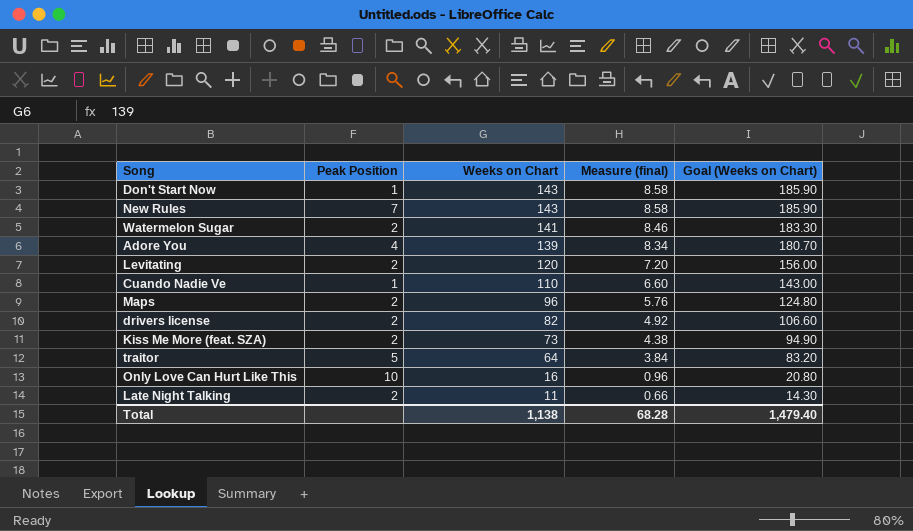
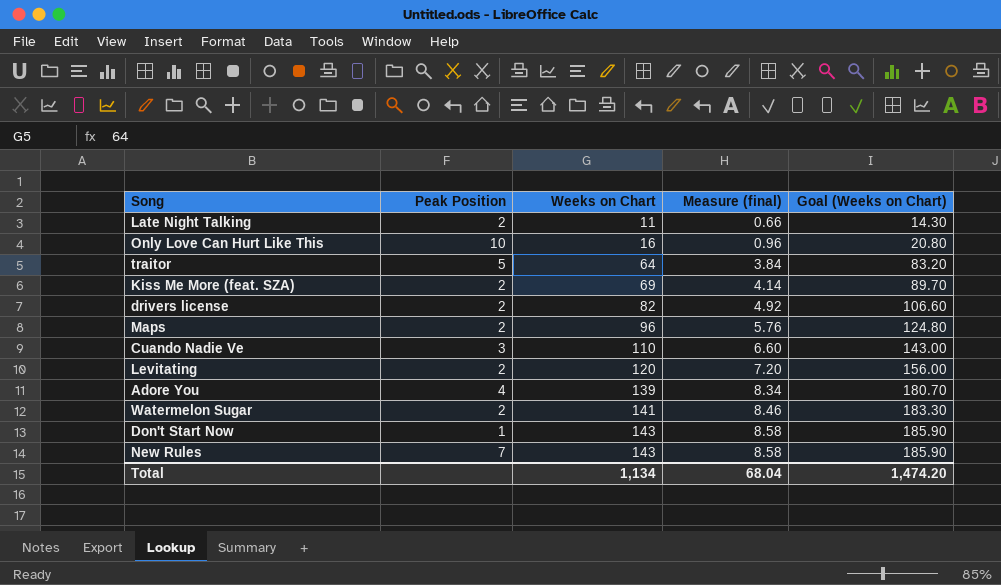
row order: Weeks on Chart descending -> Weeks on Chart ascending
Kiss Me More (feat. SZA) | Weeks on Chart: 73 -> 69
Kiss Me More (feat. SZA) | Measure (final): 4.38 -> 4.14
Kiss Me More (feat. SZA) | Goal (Weeks on Chart): 94.90 -> 89.70
Cuando Nadie Ve | Peak Position: 1 -> 3
Total | Weeks on Chart: 1,138 -> 1,134
Total | Measure (final): 68.28 -> 68.04
Total | Goal (Weeks on Chart): 1,479.40 -> 1,474.20

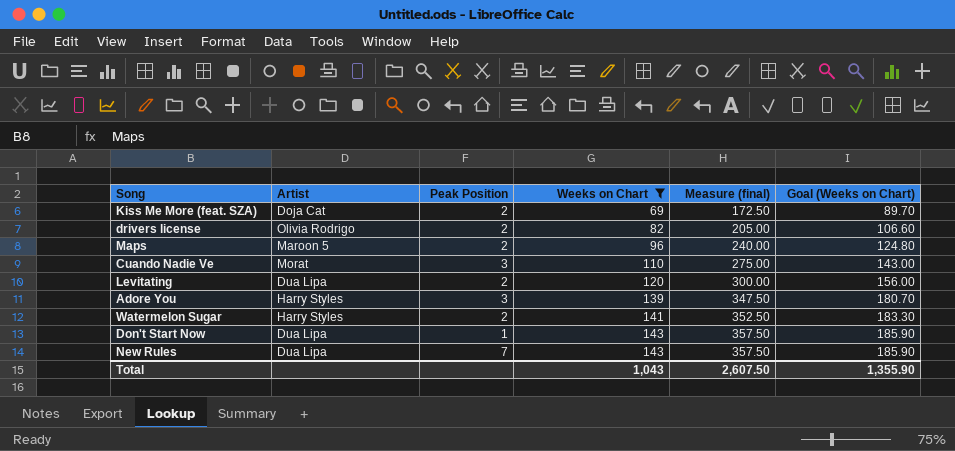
filter: none -> Weeks on Chart >= 69
column Artist | position: none -> 2
column Measure (final) | formula: [Weeks on Chart] * 0.06 -> [Weeks on Chart] * 2.5
Adore You | Peak Position: 4 -> 3
Total | Weeks on Chart: 1,134 -> 1,043
Total | Measure (final): 68.04 -> 2,607.50
Total | Goal (Weeks on Chart): 1,474.20 -> 1,355.90

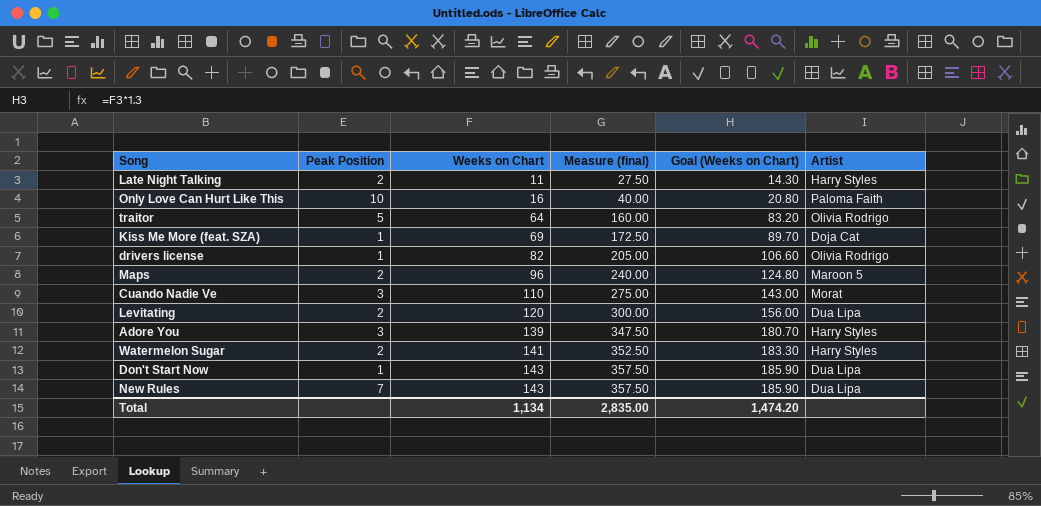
filter: Weeks on Chart >= 69 -> none
column Artist | position: 2 -> 6
Kiss Me More (feat. SZA) | Peak Position: 2 -> 1
drivers license | Peak Position: 2 -> 1
Total | Weeks on Chart: 1,043 -> 1,134
Total | Measure (final): 2,607.50 -> 2,835.00
Total | Goal (Weeks on Chart): 1,355.90 -> 1,474.20

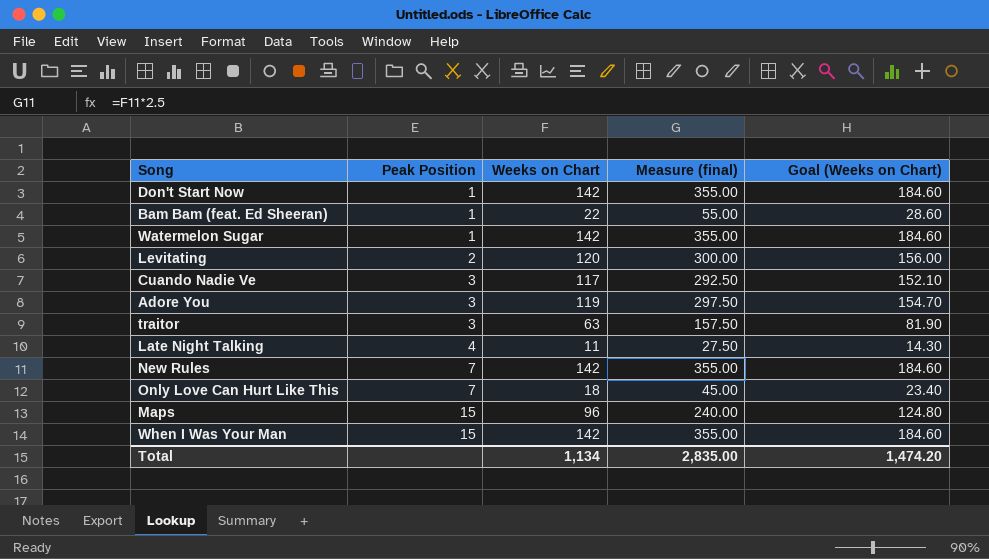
row order: Weeks on Chart ascending -> Peak Position ascending
column Artist | position: 6 -> none
row Kiss Me More (feat. SZA): 1 | 69 | 172.50 | 89.70 | Doja Cat -> none
row drivers license: 1 | 82 | 205.00 | 106.60 | Olivia Rodrigo -> none
Don't Start Now | Weeks on Chart: 143 -> 142
Don't Start Now | Measure (final): 357.50 -> 355.00
Don't Start Now | Goal (Weeks on Chart): 185.90 -> 184.60
row Bam Bam (feat. Ed Sheeran): none -> 1 | 22 | 55.00 | 28.60
Watermelon Sugar | Peak Position: 2 -> 1
Watermelon Sugar | Weeks on Chart: 141 -> 142
Watermelon Sugar | Measure (final): 352.50 -> 355.00
Watermelon Sugar | Goal (Weeks on Chart): 183.30 -> 184.60
Cuando Nadie Ve | Weeks on Chart: 110 -> 117
Cuando Nadie Ve | Measure (final): 275.00 -> 292.50
Cuando Nadie Ve | Goal (Weeks on Chart): 143.00 -> 152.10
Adore You | Weeks on Chart: 139 -> 119
Adore You | Measure (final): 347.50 -> 297.50
Adore You | Goal (Weeks on Chart): 180.70 -> 154.70
traitor | Peak Position: 5 -> 3
traitor | Weeks on Chart: 64 -> 63
traitor | Measure (final): 160.00 -> 157.50
traitor | Goal (Weeks on Chart): 83.20 -> 81.90
Late Night Talking | Peak Position: 2 -> 4
New Rules | Weeks on Chart: 143 -> 142
New Rules | Measure (final): 357.50 -> 355.00
New Rules | Goal (Weeks on Chart): 185.90 -> 184.60
Only Love Can Hurt Like This | Peak Position: 10 -> 7
Only Love Can Hurt Like This | Weeks on Chart: 16 -> 18
Only Love Can Hurt Like This | Measure (final): 40.00 -> 45.00
Only Love Can Hurt Like This | Goal (Weeks on Chart): 20.80 -> 23.40
Maps | Peak Position: 2 -> 15
row When I Was Your Man: none -> 15 | 142 | 355.00 | 184.60

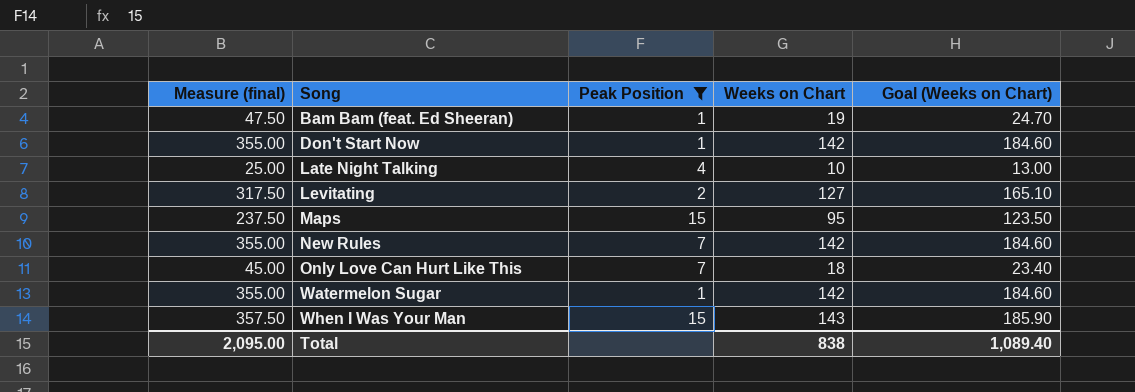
filter: none -> Peak Position != 3
row order: Peak Position ascending -> Song ascending
column Measure (final) | position: 4 -> 1
Bam Bam (feat. Ed Sheeran) | Measure (final): 55.00 -> 47.50
Bam Bam (feat. Ed Sheeran) | Weeks on Chart: 22 -> 19
Bam Bam (feat. Ed Sheeran) | Goal (Weeks on Chart): 28.60 -> 24.70
Late Night Talking | Measure (final): 27.50 -> 25.00
Late Night Talking | Weeks on Chart: 11 -> 10
Late Night Talking | Goal (Weeks on Chart): 14.30 -> 13.00
Levitating | Measure (final): 300.00 -> 317.50
Levitating | Weeks on Chart: 120 -> 127
Levitating | Goal (Weeks on Chart): 156.00 -> 165.10
Maps | Measure (final): 240.00 -> 237.50
Maps | Weeks on Chart: 96 -> 95
Maps | Goal (Weeks on Chart): 124.80 -> 123.50
When I Was Your Man | Measure (final): 355.00 -> 357.50
When I Was Your Man | Weeks on Chart: 142 -> 143
When I Was Your Man | Goal (Weeks on Chart): 184.60 -> 185.90
Total | Measure (final): 2,835.00 -> 2,095.00
Total | Weeks on Chart: 1,134 -> 838
Total | Goal (Weeks on Chart): 1,474.20 -> 1,089.40

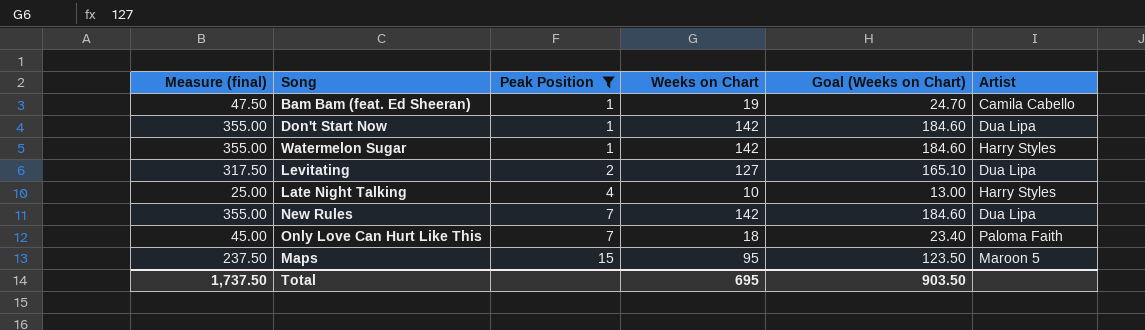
row order: Song ascending -> Peak Position ascending
column Artist | position: none -> 6
row When I Was Your Man: 357.50 | 15 | 143 | 185.90 -> none
Total | Measure (final): 2,095.00 -> 1,737.50
Total | Weeks on Chart: 838 -> 695
Total | Goal (Weeks on Chart): 1,089.40 -> 903.50

